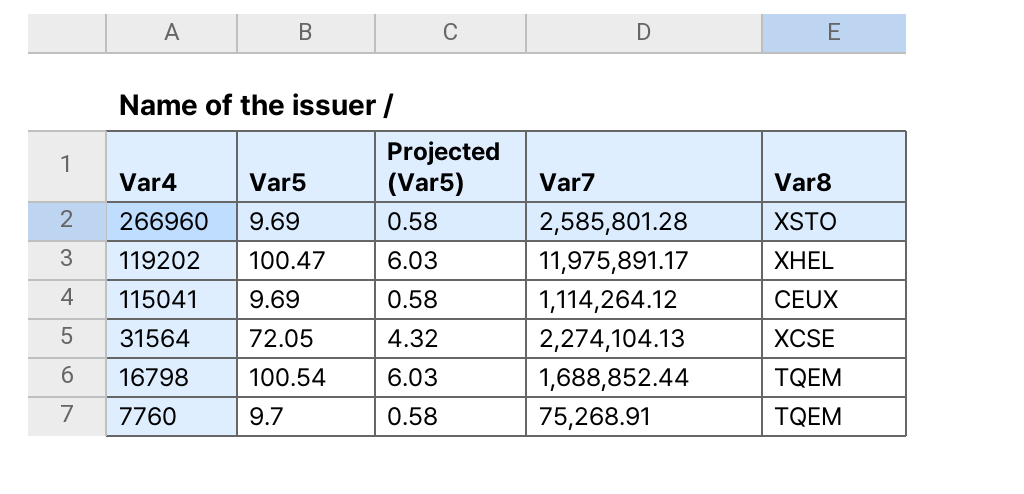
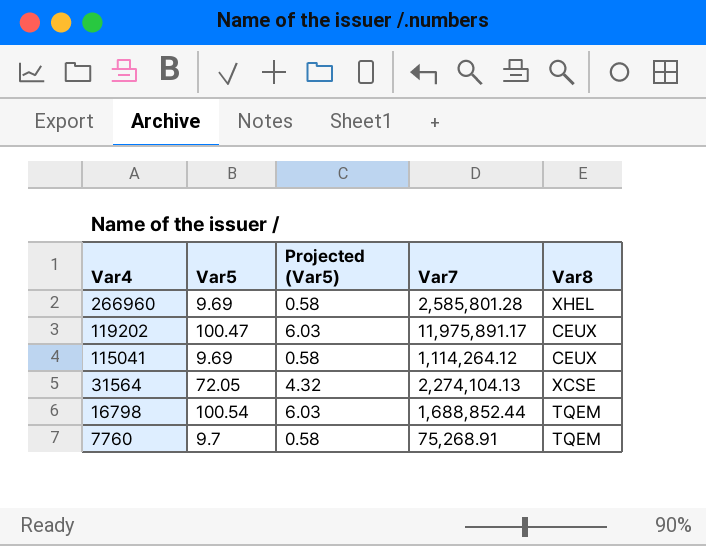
266960 | Var8: XSTO -> XHEL
119202 | Var8: XHEL -> CEUX

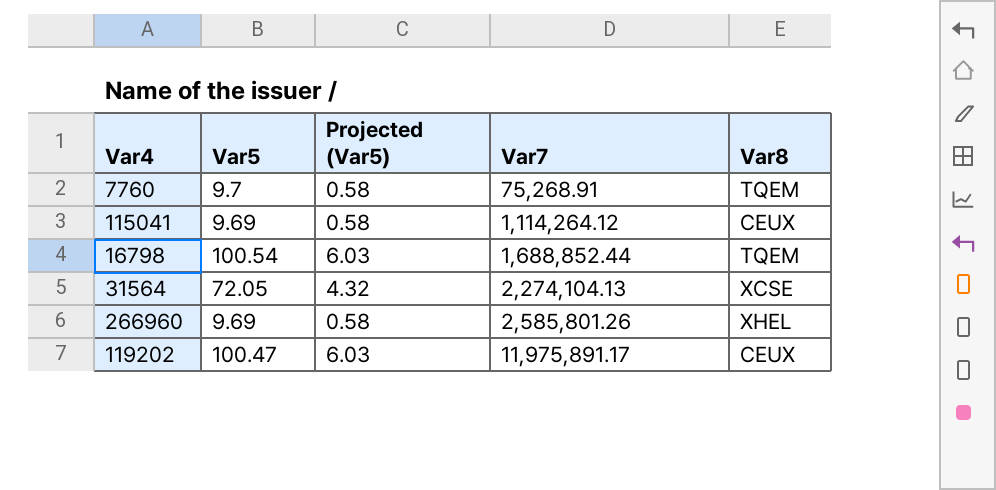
row order: Var4 descending -> Var7 ascending
266960 | Var7: 2,585,801.28 -> 2,585,801.26

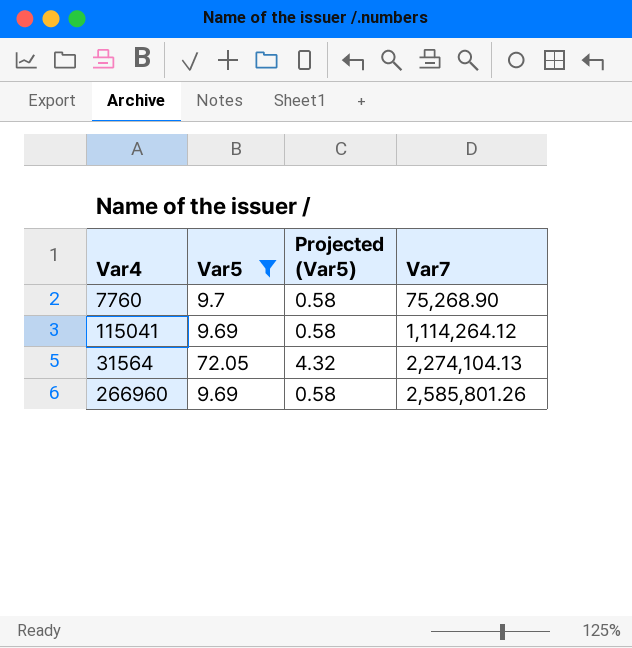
filter: none -> Var5 <= 72.05
column Var8 | position: 5 -> none
7760 | Var7: 75,268.91 -> 75,268.90

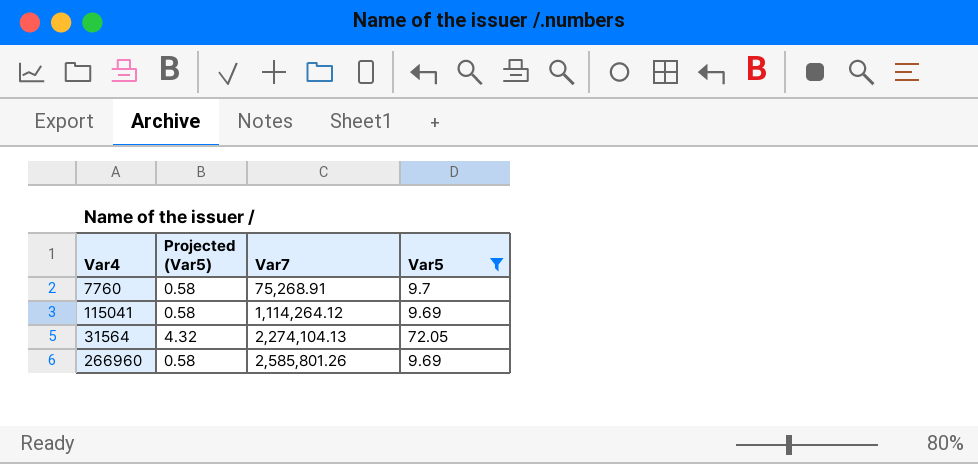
column Var5 | position: 2 -> 4
7760 | Var7: 75,268.90 -> 75,268.91

